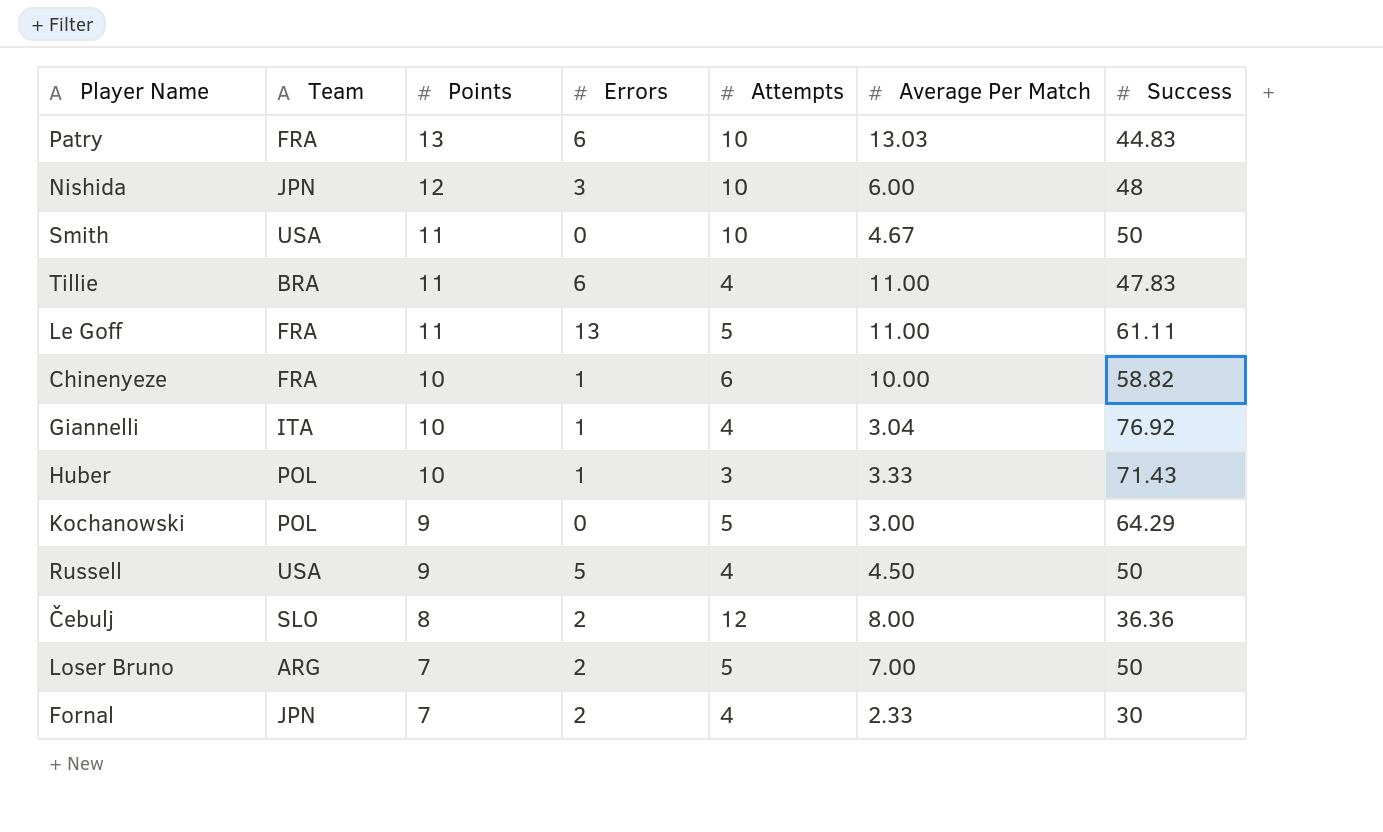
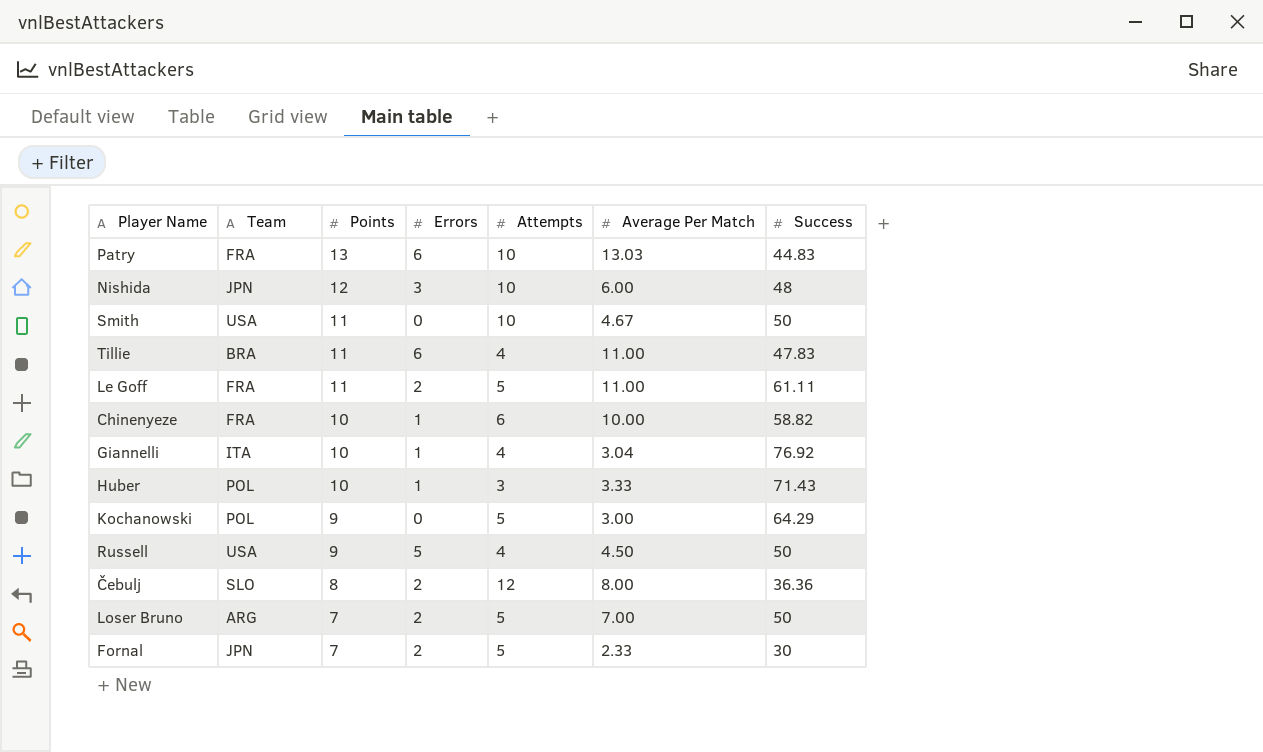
Le Goff | Errors: 13 -> 2
Fornal | Attempts: 4 -> 5

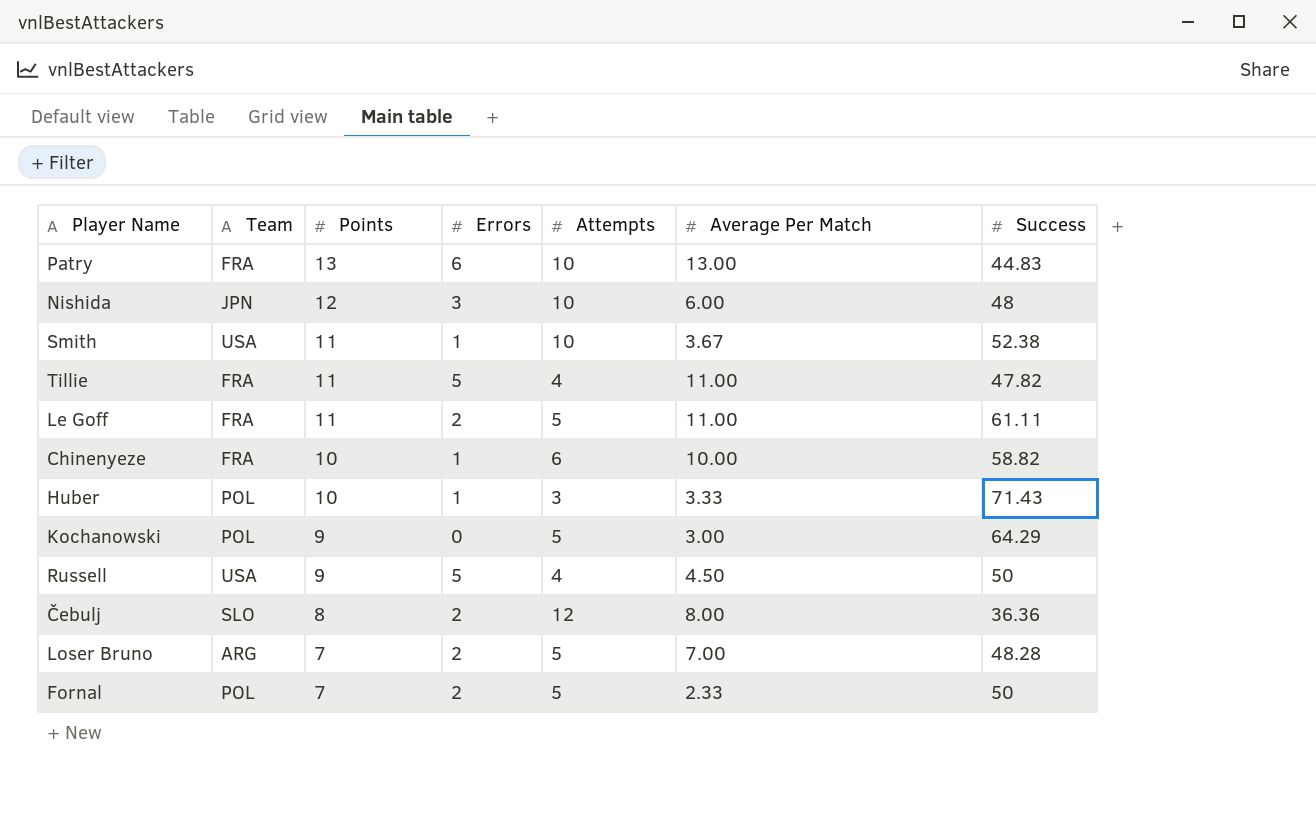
row Giannelli: ITA | 10 | 1 | 4 | 3.04 | 76.92 -> none
Patry | Average Per Match: 13.03 -> 13.00
Smith | Errors: 0 -> 1
Smith | Average Per Match: 4.67 -> 3.67
Smith | Success: 50 -> 52.38
Tillie | Team: BRA -> FRA
Tillie | Errors: 6 -> 5
Tillie | Success: 47.83 -> 47.82
Loser Bruno | Success: 50 -> 48.28
Fornal | Team: JPN -> POL
Fornal | Success: 30 -> 50

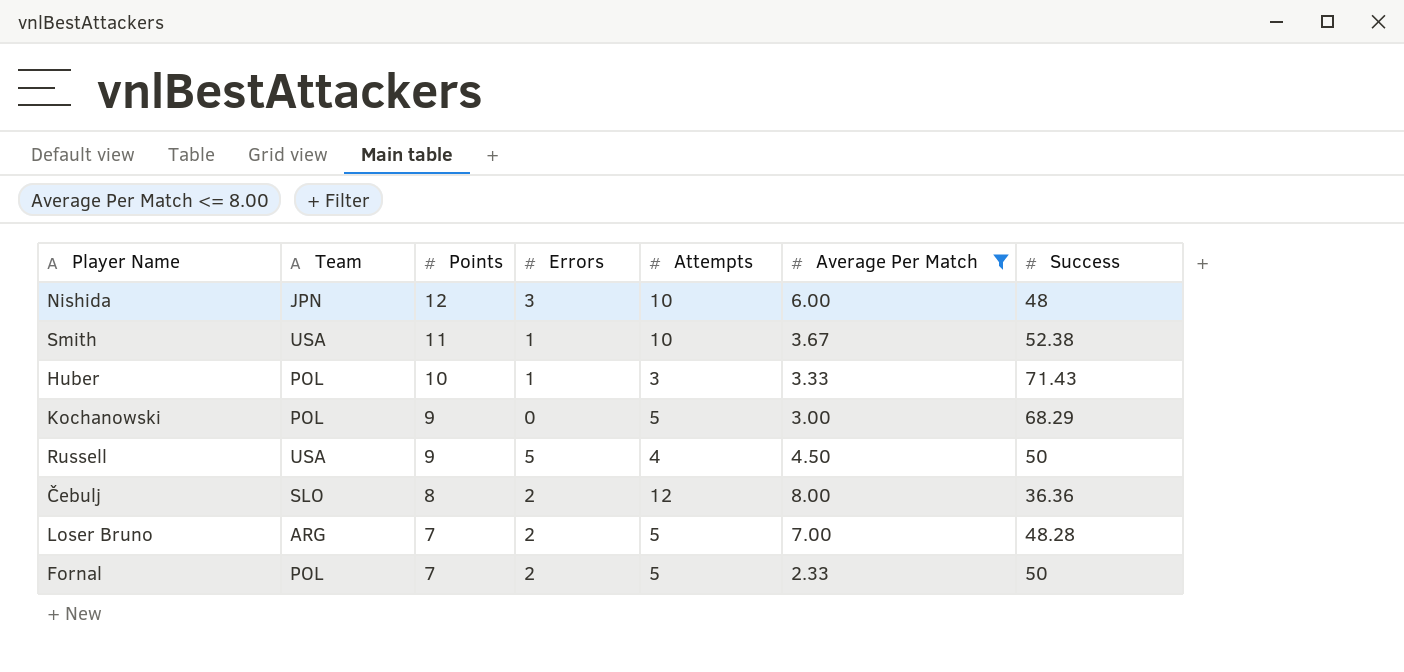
filter: none -> Average Per Match <= 8.00
Kochanowski | Success: 64.29 -> 68.29

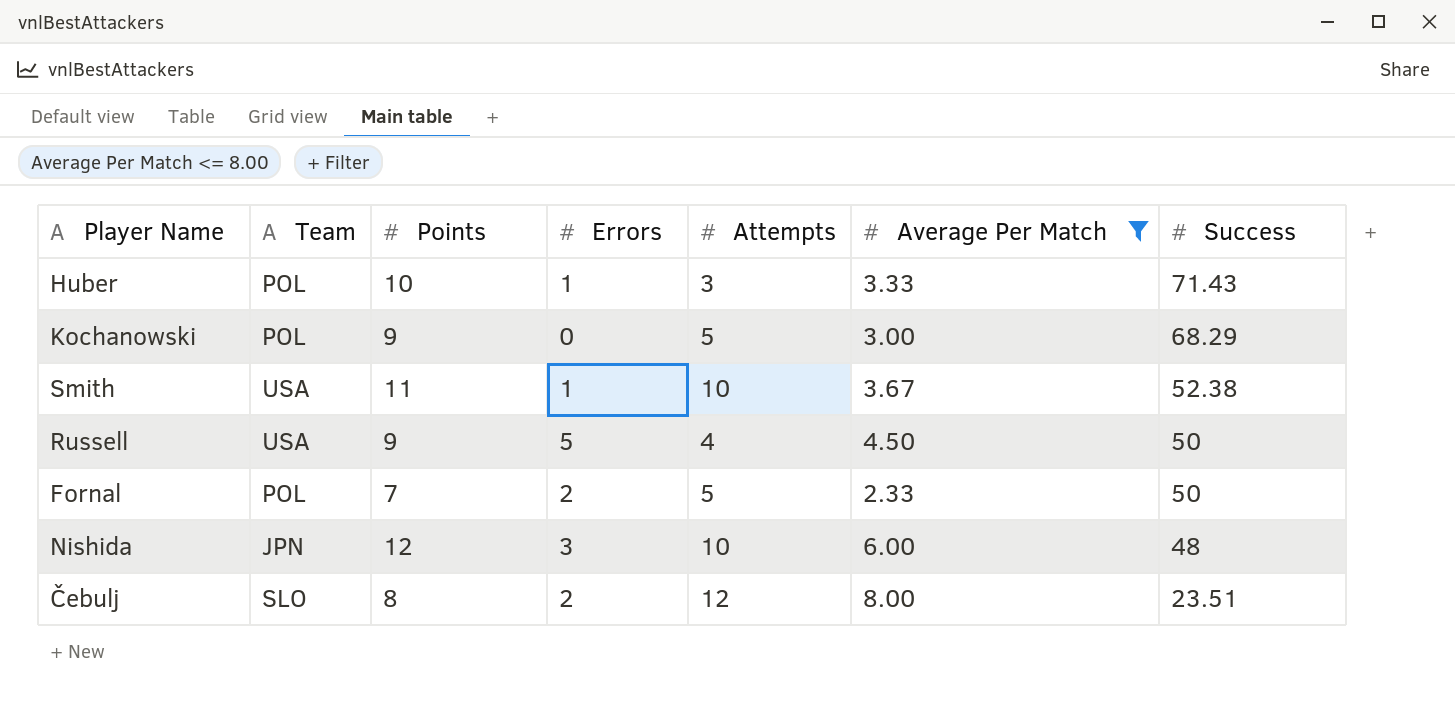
row order: Points descending -> Success descending
row Loser Bruno: ARG | 7 | 2 | 5 | 7.00 | 48.28 -> none
Čebulj | Success: 36.36 -> 23.51

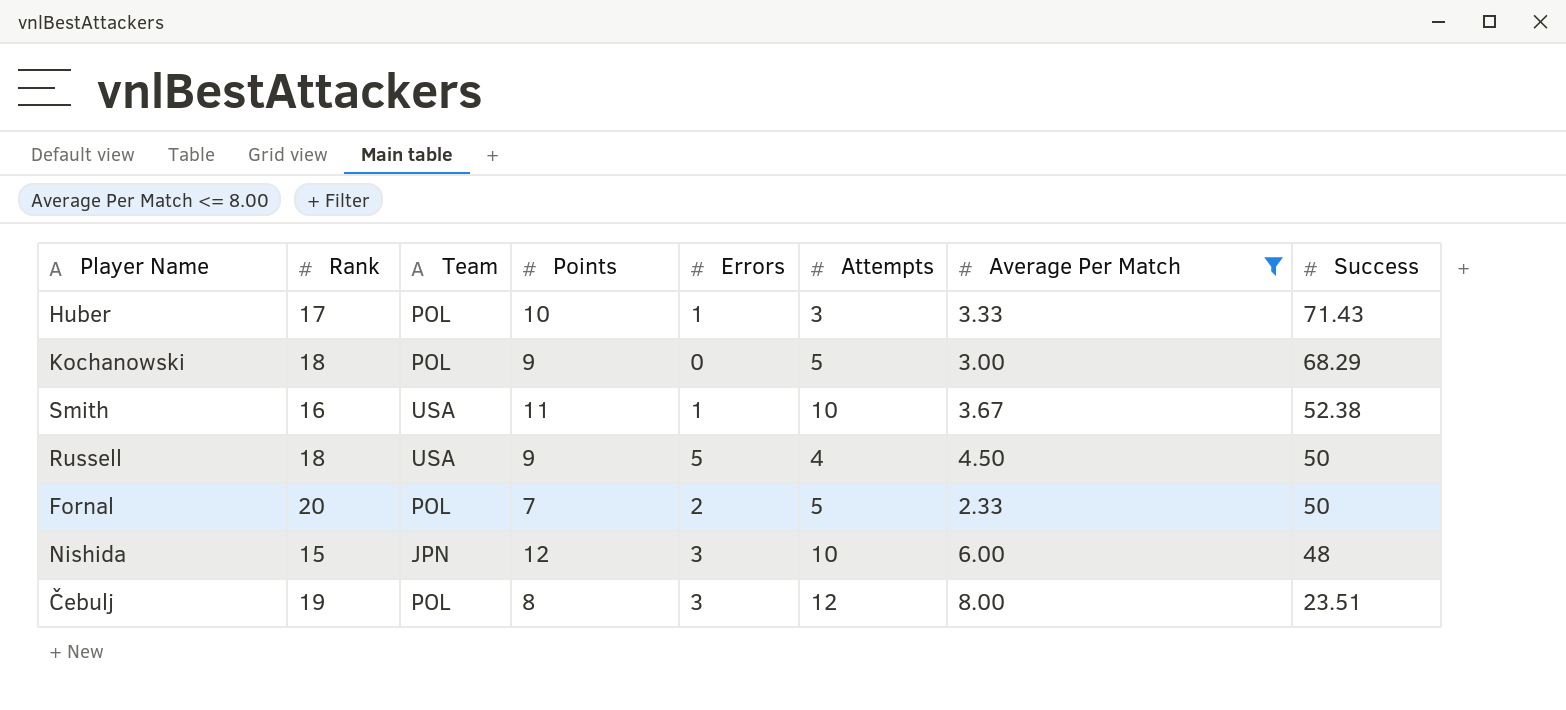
column Rank | position: none -> 2
Čebulj | Team: SLO -> POL
Čebulj | Errors: 2 -> 3

